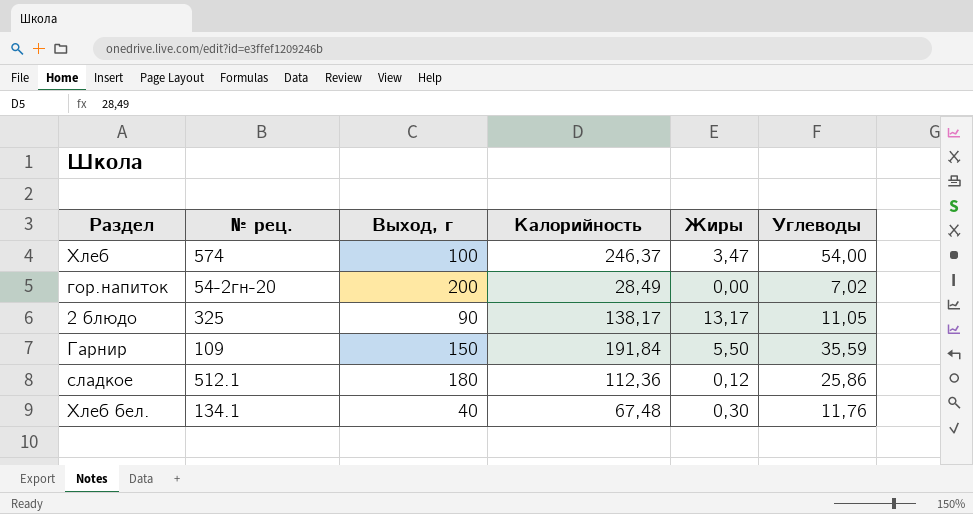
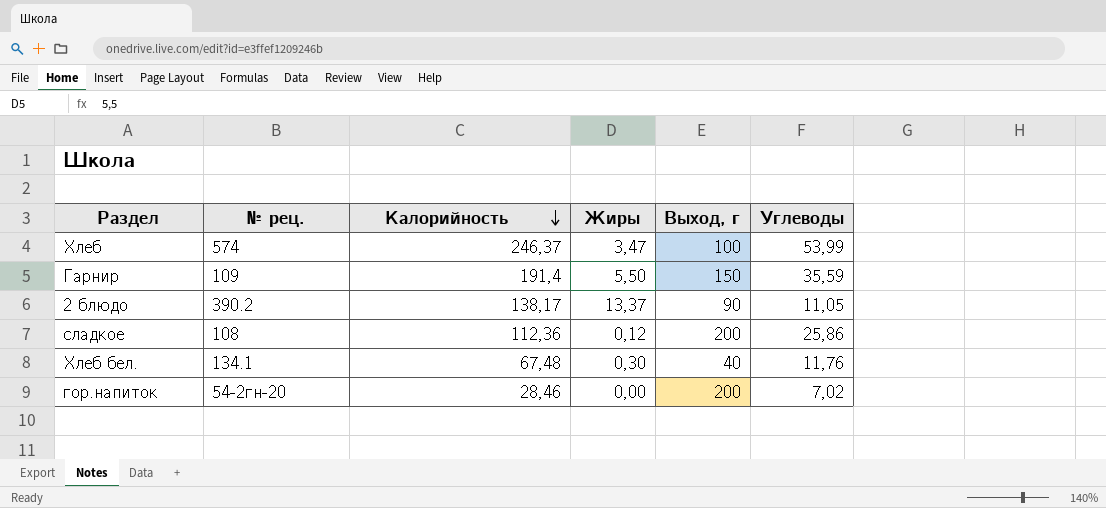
row order: none -> Калорийность descending
column Выход, г | position: 3 -> 5
Хлеб | Углеводы: 54,00 -> 53,99
Гарнир | Калорийность: 191,84 -> 191,4
2 блюдо | № рец.: 325 -> 390.2
2 блюдо | Жиры: 13,17 -> 13,37
сладкое | № рец.: 512.1 -> 108
сладкое | Выход, г: 180 -> 200
гор.напиток | Калорийность: 28,49 -> 28,46

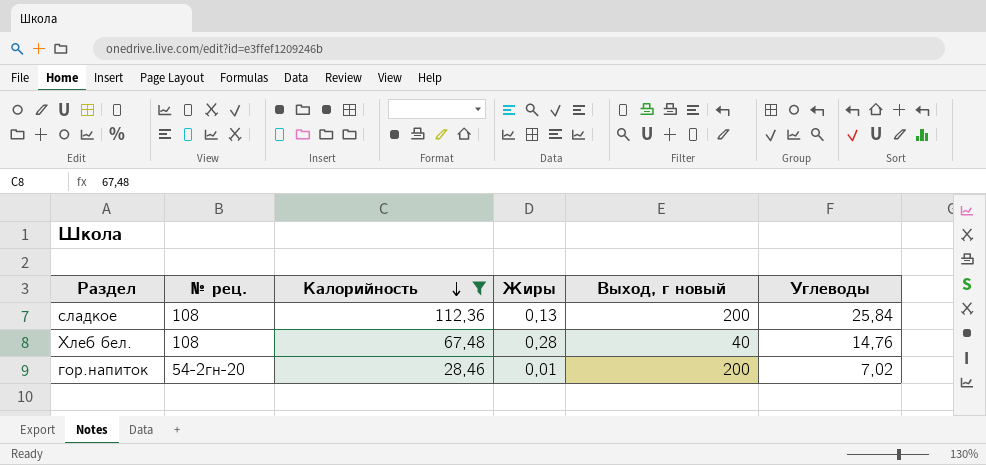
filter: none -> Калорийность <= 112,36
column name: Выход, г -> Выход, г новый
сладкое | Жиры: 0,12 -> 0,13
сладкое | Углеводы: 25,86 -> 25,84
Хлеб бел. | № рец.: 134.1 -> 108
Хлеб бел. | Жиры: 0,30 -> 0,28
Хлеб бел. | Углеводы: 11,76 -> 14,76
гор.напиток | Жиры: 0,00 -> 0,01

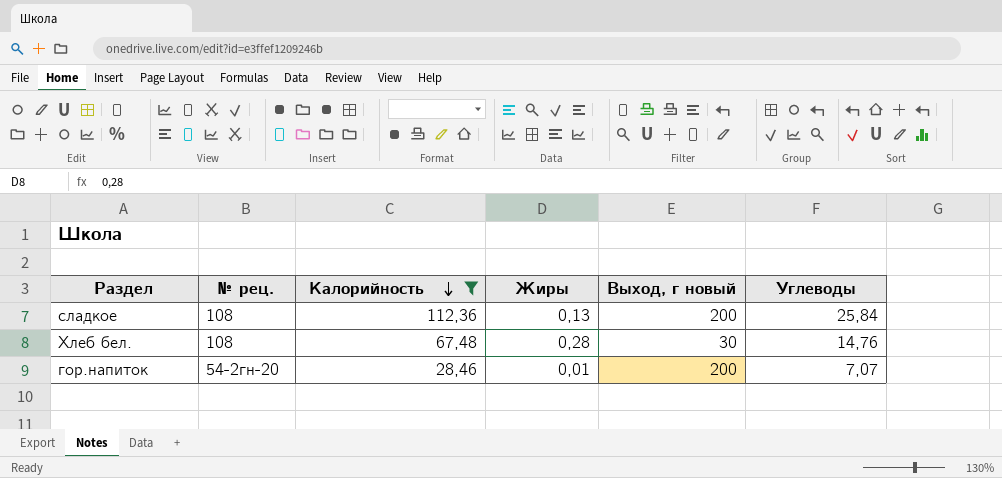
Хлеб бел. | Выход, г новый: 40 -> 30
гор.напиток | Углеводы: 7,02 -> 7,07

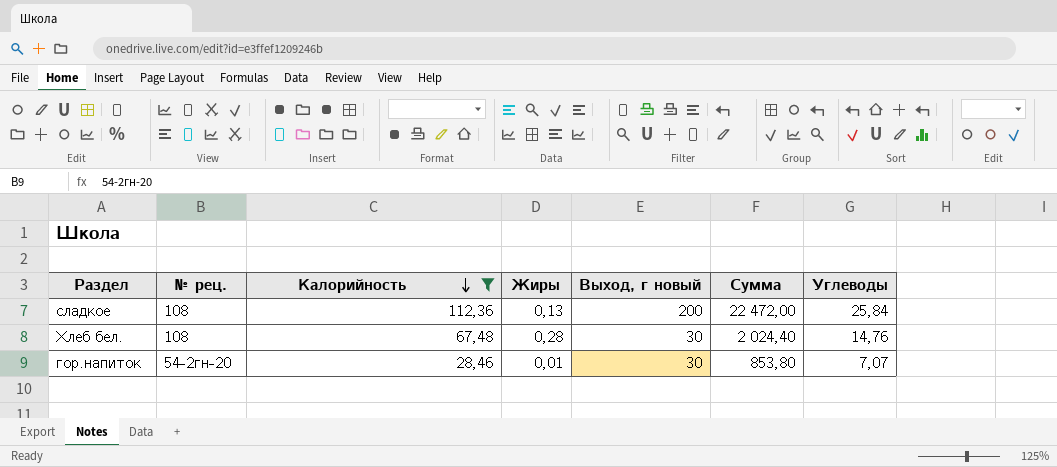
column Сумма | formula: none -> [Калорийность] * [Выход, г новый]
гор.напиток | Выход, г новый: 200 -> 30

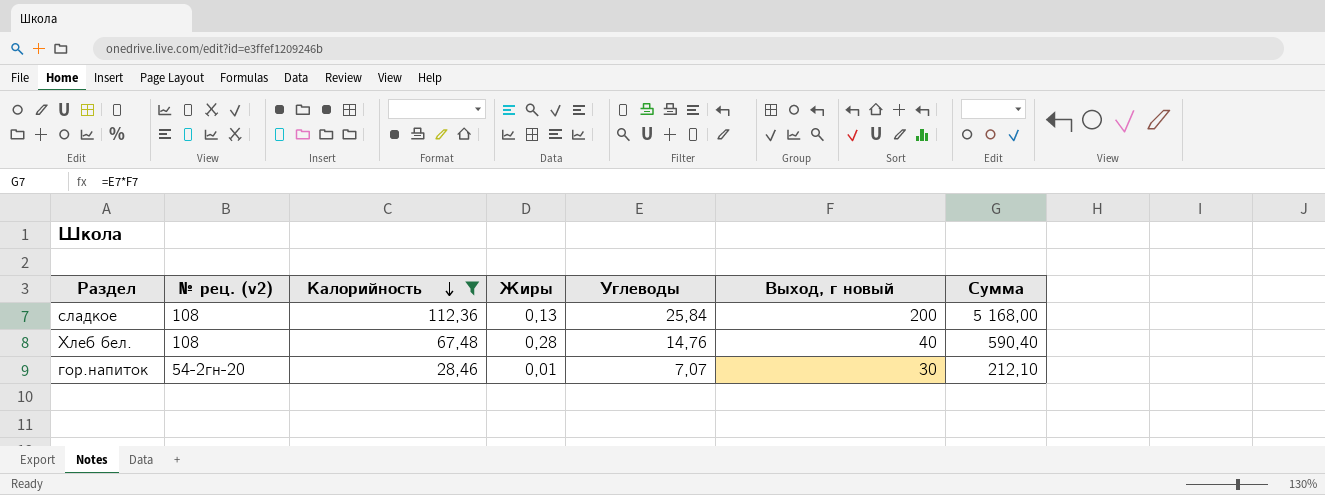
column name: № рец. -> № рец. (v2)
column Углеводы | position: 7 -> 5
column Сумма | formula: [Калорийность] * [Выход, г новый] -> [Углеводы] * [Выход, г новый]
Хлеб бел. | Выход, г новый: 30 -> 40

